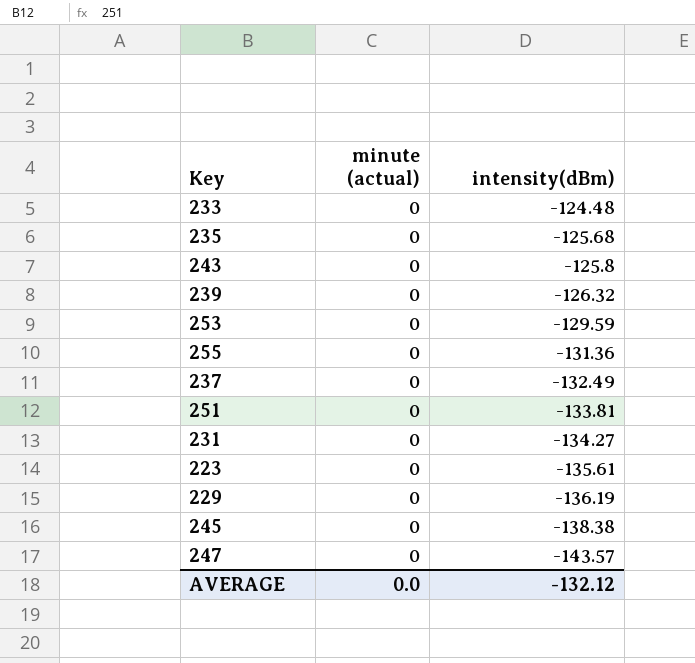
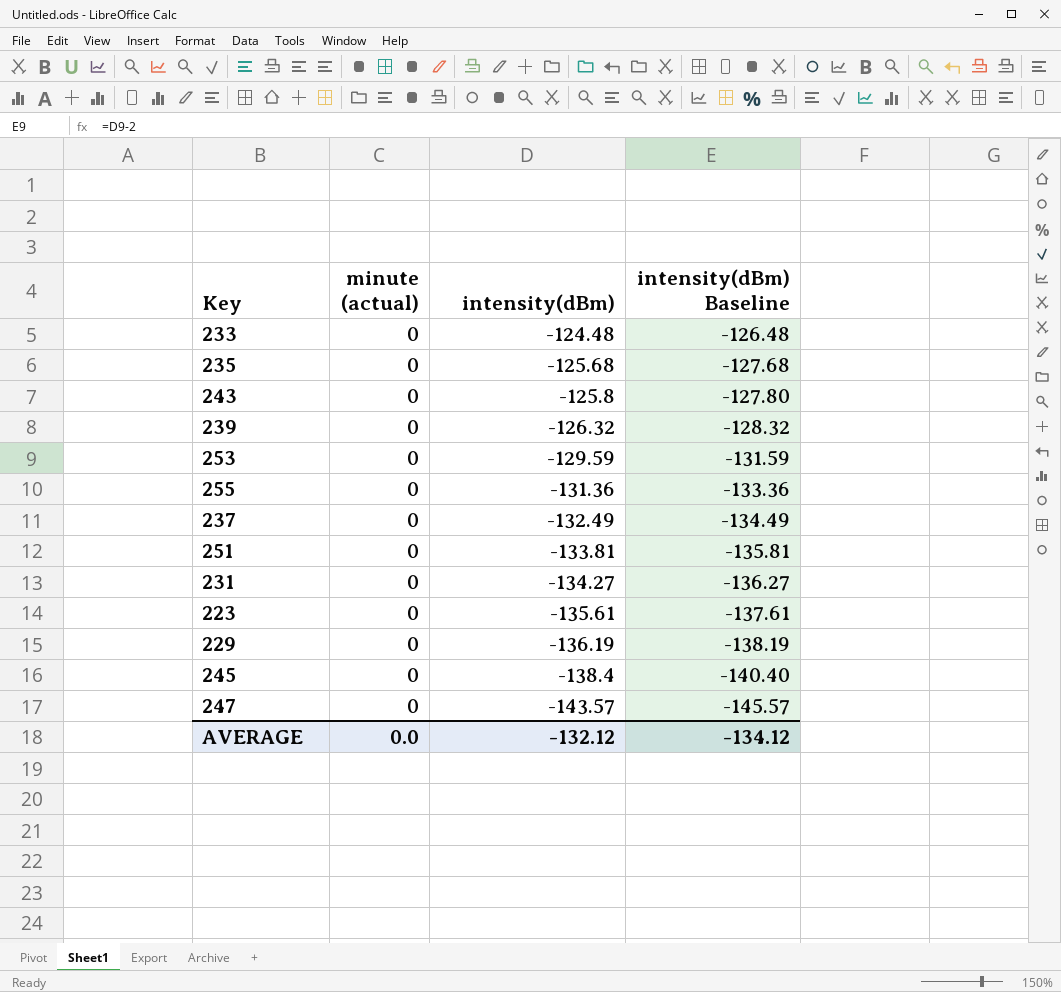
column intensity(dBm) Baseline | formula: none -> [intensity(dBm)] - 2
245 | intensity(dBm): -138.38 -> -138.4

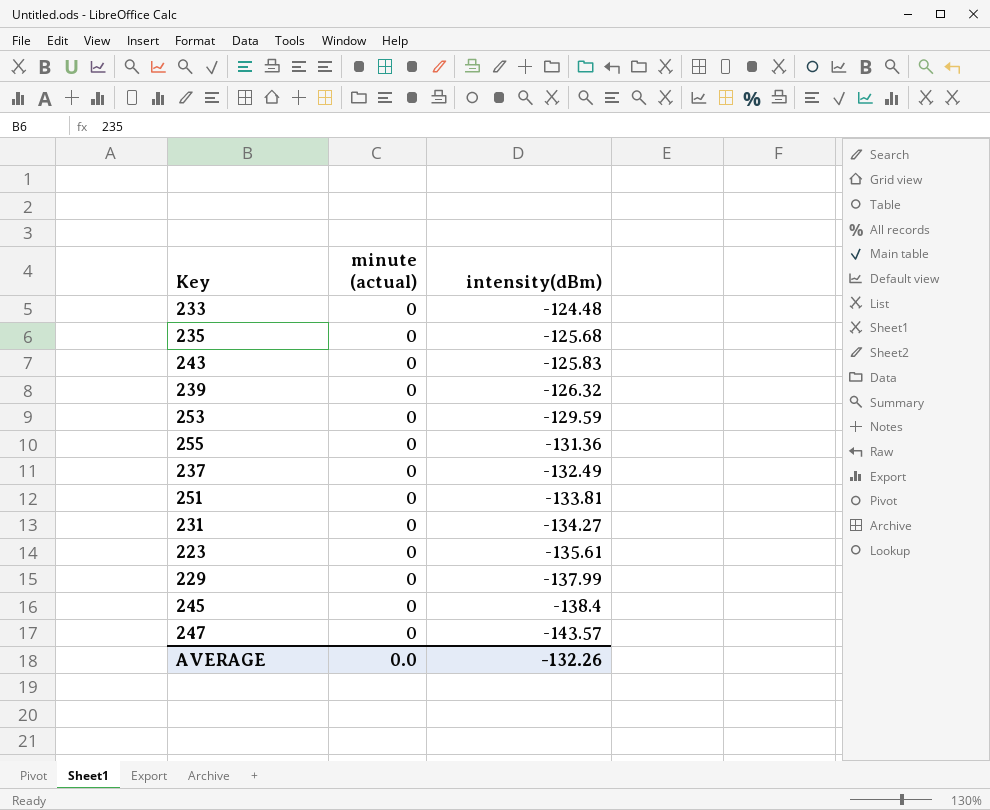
column intensity(dBm) Baseline | formula: [intensity(dBm)] - 2 -> none
243 | intensity(dBm): -125.8 -> -125.83
229 | intensity(dBm): -136.19 -> -137.99
AVERAGE | intensity(dBm): -132.12 -> -132.26

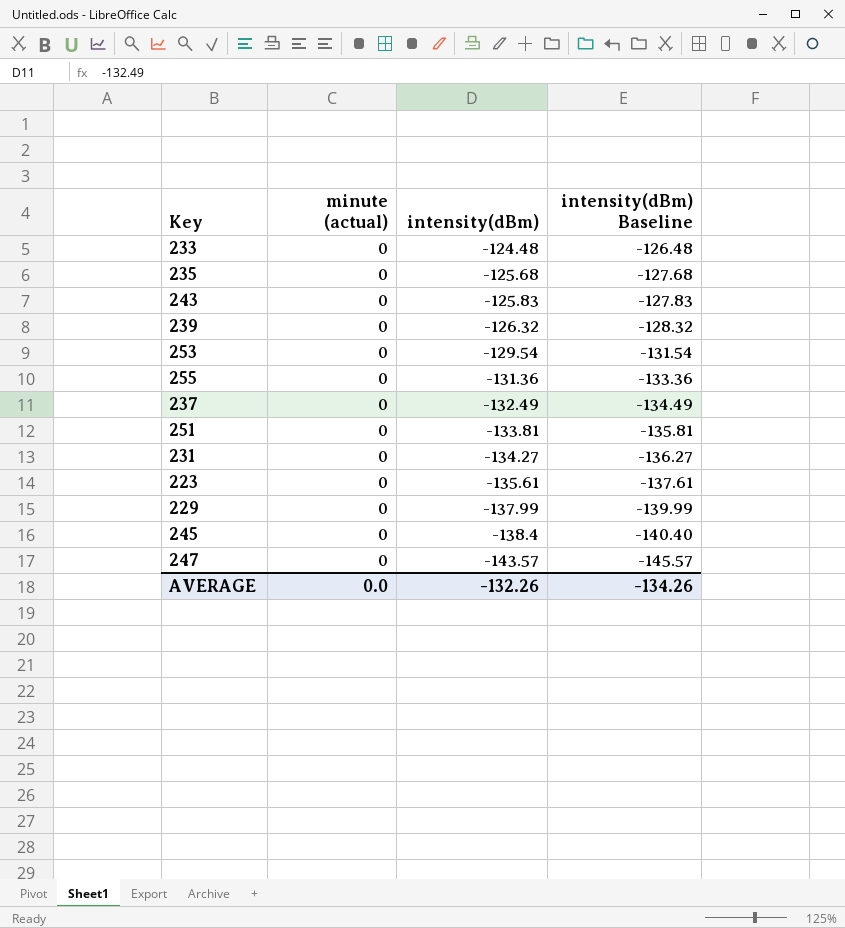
column intensity(dBm) Baseline | formula: none -> [intensity(dBm)] - 2
253 | intensity(dBm): -129.59 -> -129.54

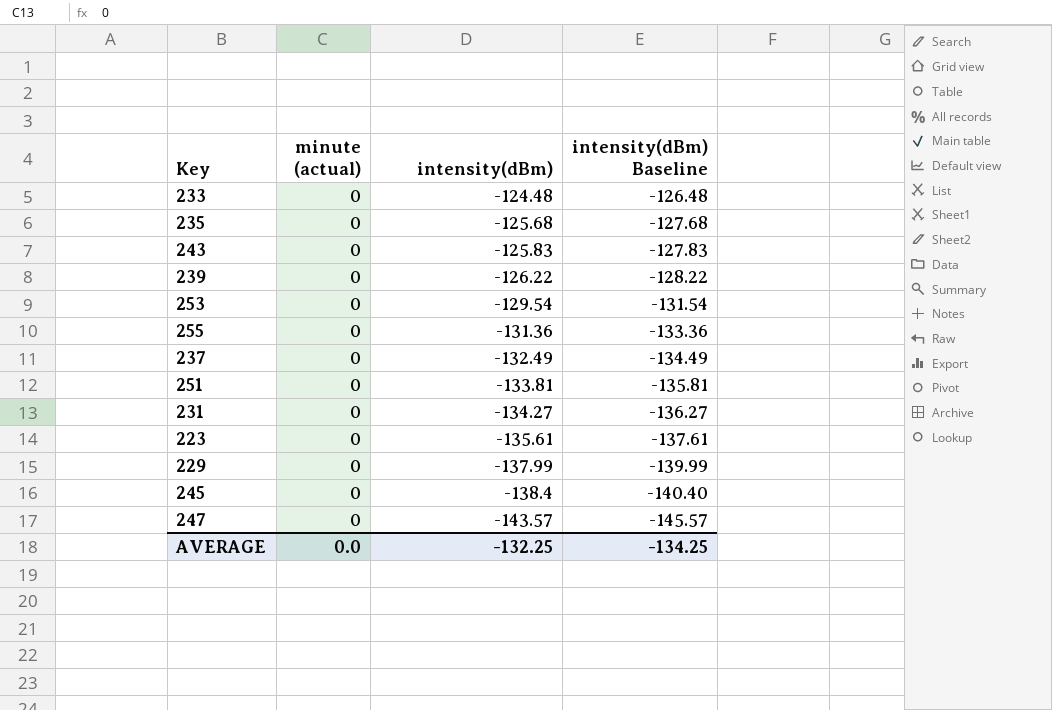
239 | intensity(dBm): -126.32 -> -126.22
239 | intensity(dBm) Baseline: -128.32 -> -128.22
AVERAGE | intensity(dBm): -132.26 -> -132.25
AVERAGE | intensity(dBm) Baseline: -134.26 -> -134.25

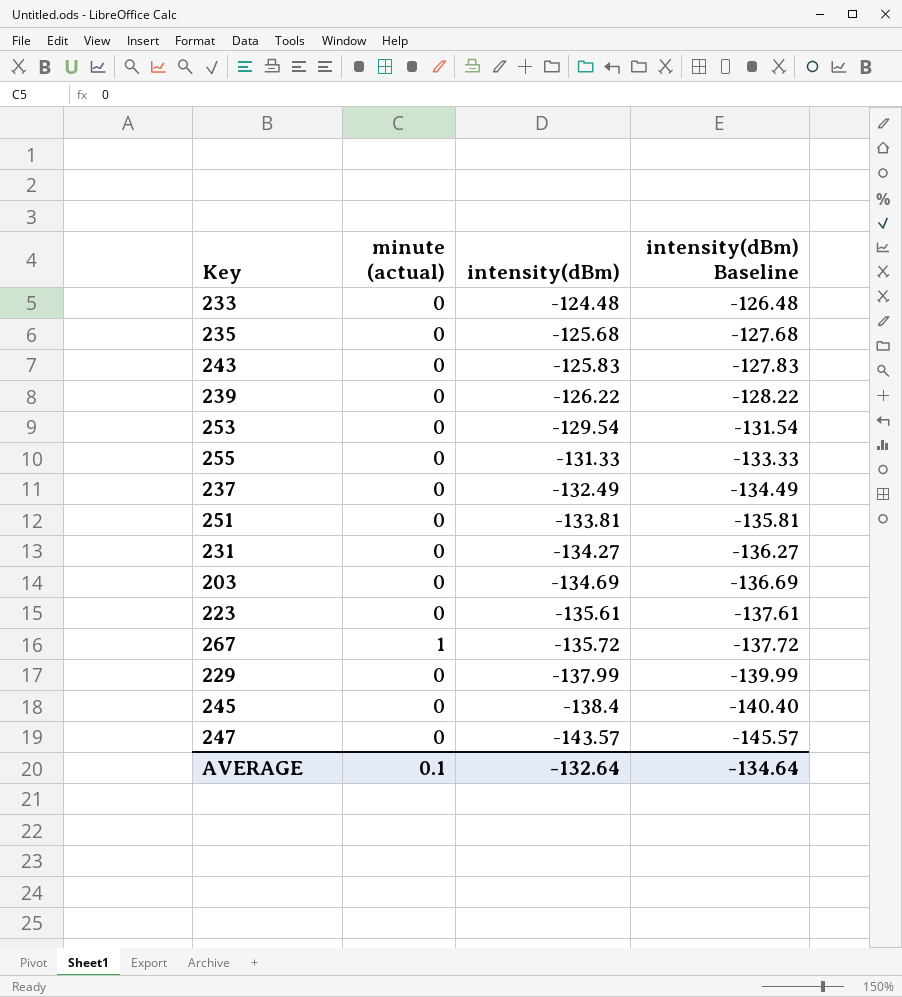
255 | intensity(dBm): -131.36 -> -131.33
255 | intensity(dBm) Baseline: -133.36 -> -133.33
row 203: none -> 0 | -134.69 | -136.69
row 267: none -> 1 | -135.72 | -137.72
AVERAGE | minute (actual): 0.0 -> 0.1
AVERAGE | intensity(dBm): -132.25 -> -132.64
AVERAGE | intensity(dBm) Baseline: -134.25 -> -134.64

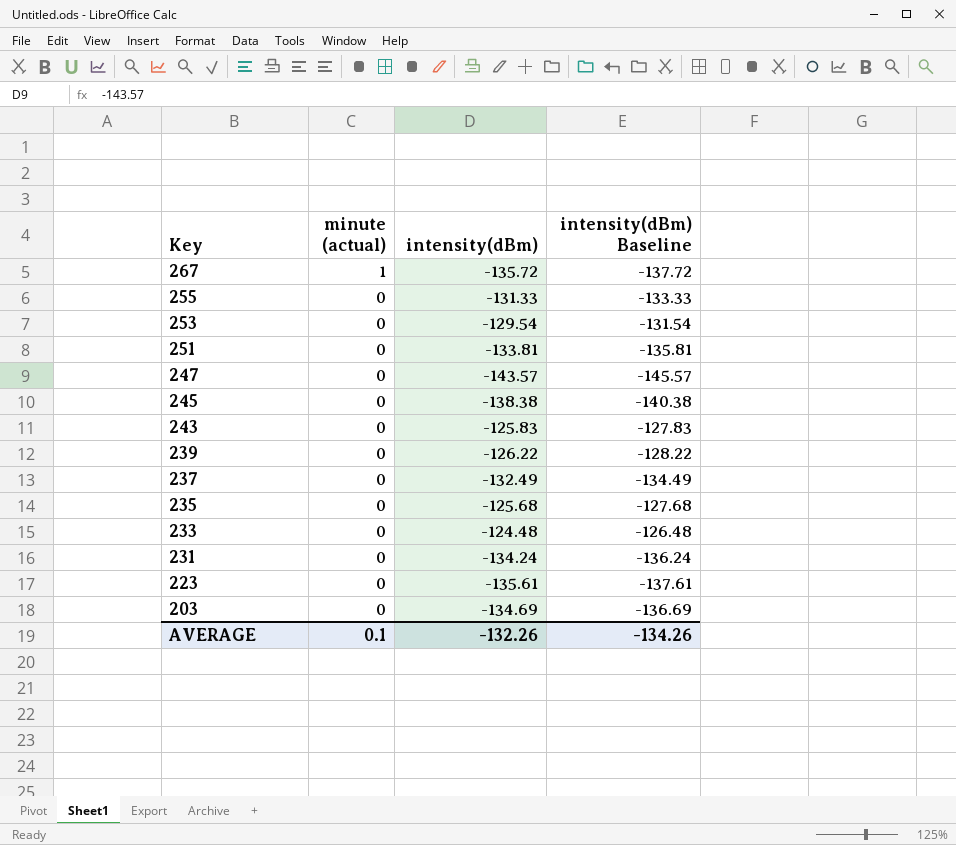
row order: intensity(dBm) descending -> Key descending
row 229: 0 | -137.99 | -139.99 -> none
245 | intensity(dBm): -138.4 -> -138.38
245 | intensity(dBm) Baseline: -140.40 -> -140.38
231 | intensity(dBm): -134.27 -> -134.24
231 | intensity(dBm) Baseline: -136.27 -> -136.24
AVERAGE | intensity(dBm): -132.64 -> -132.26
AVERAGE | intensity(dBm) Baseline: -134.64 -> -134.26

